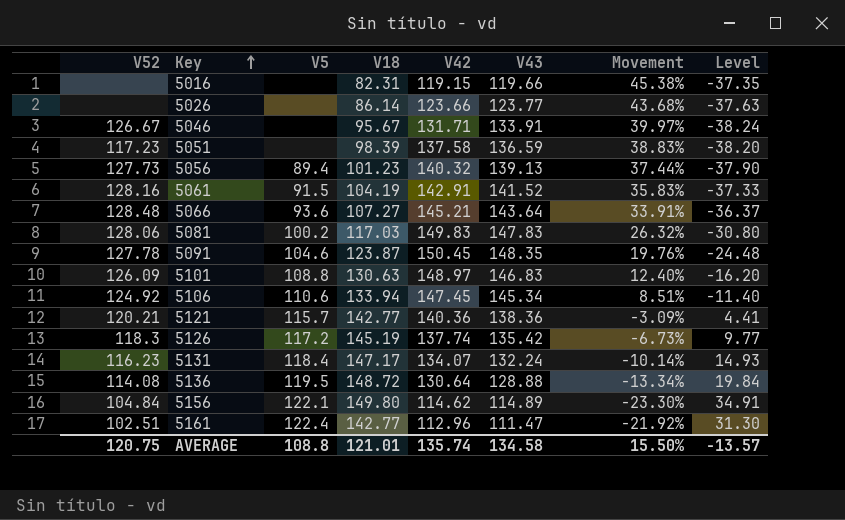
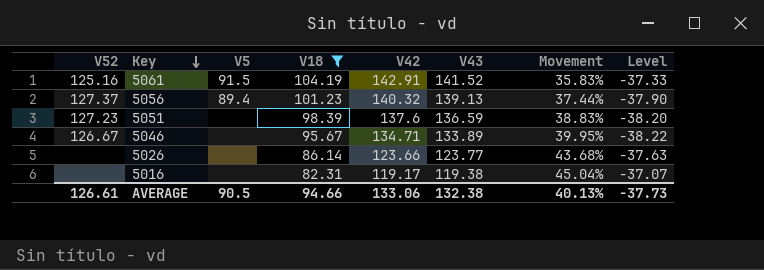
filter: none -> V18 <= 104.19
row order: Key ascending -> Key descending
5061 | V52: 128.16 -> 125.16
5056 | V52: 127.73 -> 127.37
5051 | V52: 117.23 -> 127.23
5051 | V42: 137.58 -> 137.6
5046 | V42: 131.71 -> 134.71
5046 | V43: 133.91 -> 133.89
5046 | Movement: 39.97% -> 39.95%
5046 | Level: -38.24 -> -38.22
5016 | V42: 119.15 -> 119.17
5016 | V43: 119.66 -> 119.38
5016 | Movement: 45.38% -> 45.04%
5016 | Level: -37.35 -> -37.07
AVERAGE | V52: 120.75 -> 126.61
AVERAGE | V5: 108.8 -> 90.5
AVERAGE | V18: 121.01 -> 94.66
AVERAGE | V42: 135.74 -> 133.06
AVERAGE | V43: 134.58 -> 132.38
AVERAGE | Movement: 15.50% -> 40.13%
AVERAGE | Level: -13.57 -> -37.73

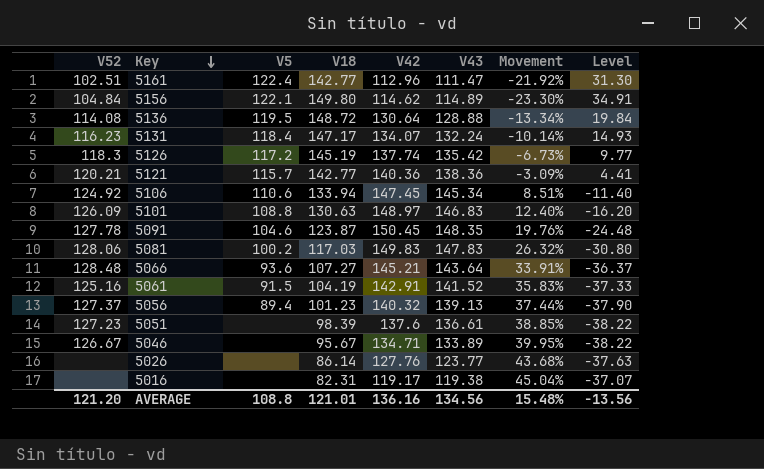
filter: V18 <= 104.19 -> none
5051 | V43: 136.59 -> 136.61
5051 | Movement: 38.83% -> 38.85%
5051 | Level: -38.20 -> -38.22
5026 | V42: 123.66 -> 127.76
AVERAGE | V52: 126.61 -> 121.20
AVERAGE | V5: 90.5 -> 108.8
AVERAGE | V18: 94.66 -> 121.01
AVERAGE | V42: 133.06 -> 136.16
AVERAGE | V43: 132.38 -> 134.56
AVERAGE | Movement: 40.13% -> 15.48%
AVERAGE | Level: -37.73 -> -13.56

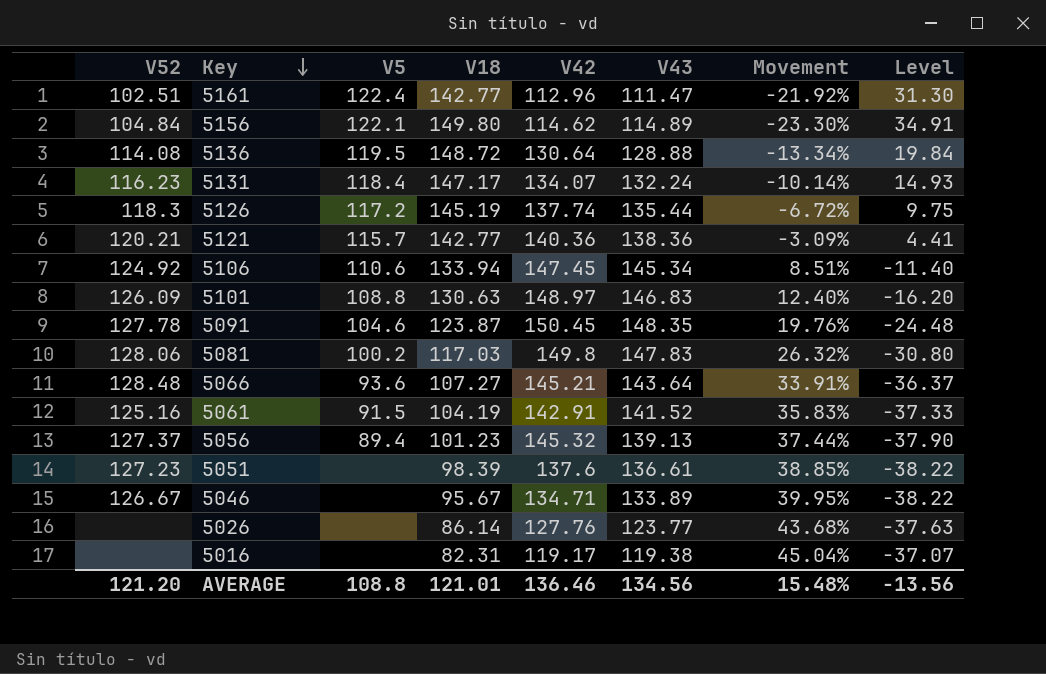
5126 | V43: 135.42 -> 135.44
5126 | Movement: -6.73% -> -6.72%
5126 | Level: 9.77 -> 9.75
5081 | V42: 149.83 -> 149.8
5056 | V42: 140.32 -> 145.32
AVERAGE | V42: 136.16 -> 136.46

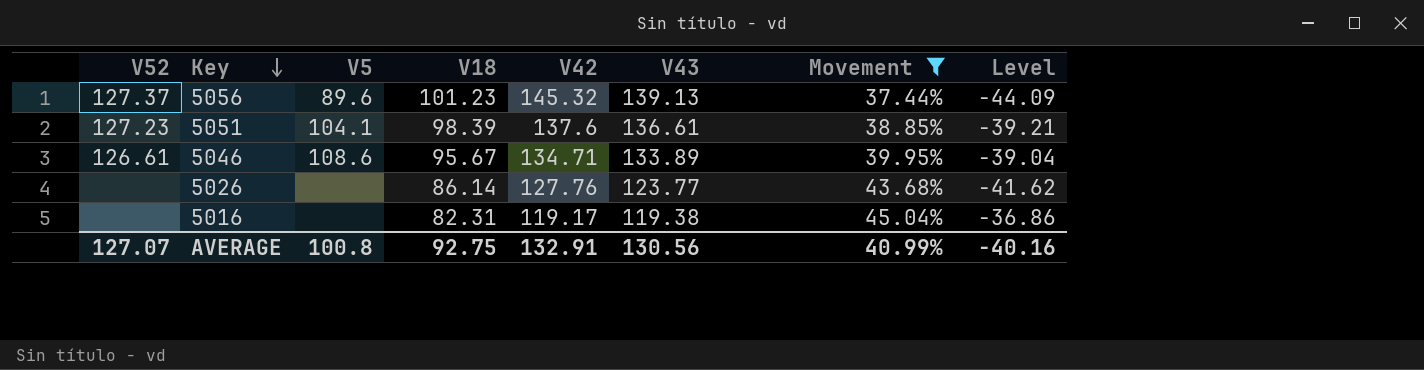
filter: none -> Movement >= 37.44%
column Level | formula: [V18] - [V43] -> [V18] - [V42]
5056 | V5: 89.4 -> 89.6
5051 | V5: none -> 104.1
5046 | V52: 126.67 -> 126.61
5046 | V5: none -> 108.6
AVERAGE | V52: 121.20 -> 127.07
AVERAGE | V5: 108.8 -> 100.8
AVERAGE | V18: 121.01 -> 92.75
AVERAGE | V42: 136.46 -> 132.91
AVERAGE | V43: 134.56 -> 130.56
AVERAGE | Movement: 15.48% -> 40.99%
AVERAGE | Level: -13.56 -> -40.16

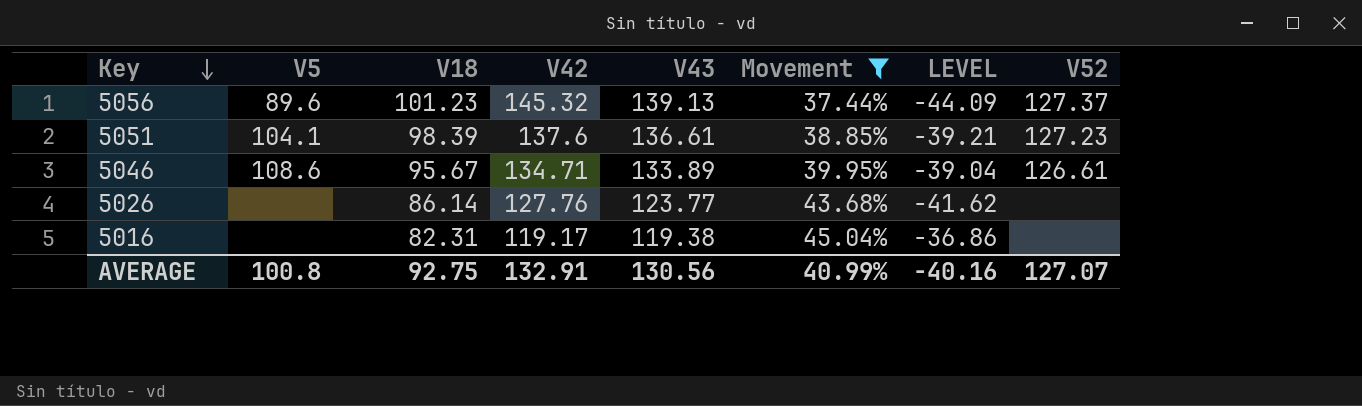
column name: Level -> LEVEL
column V52 | position: 1 -> 8

